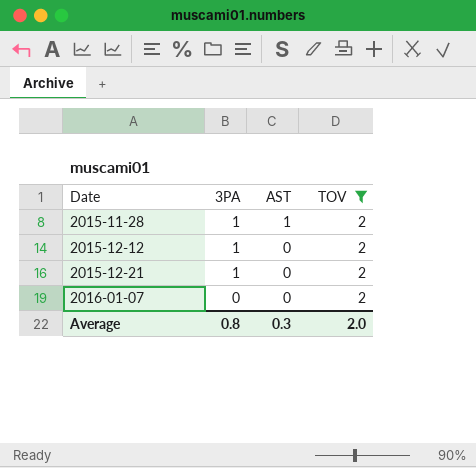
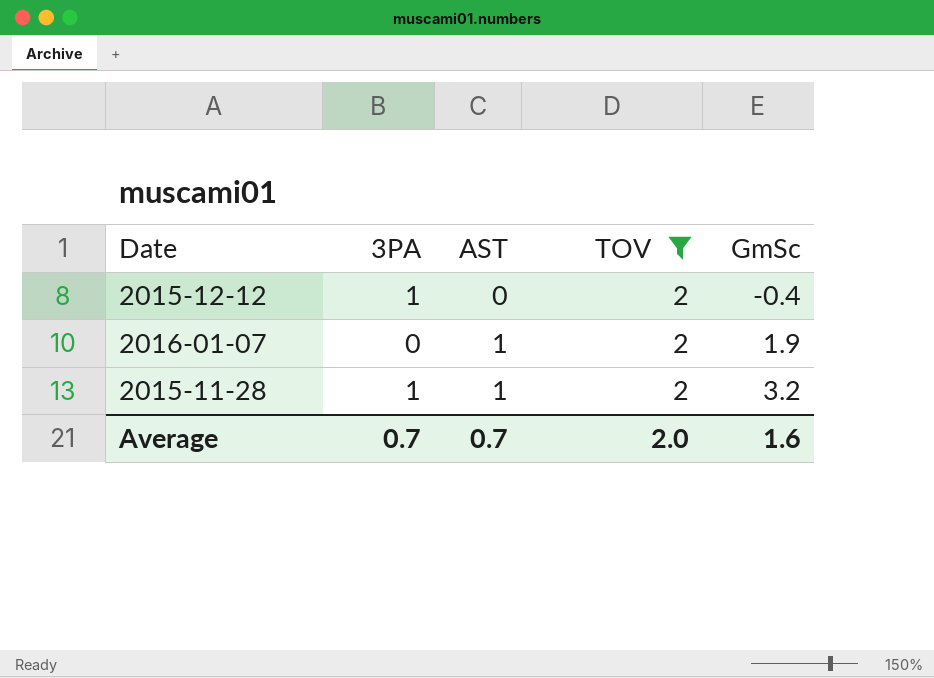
row order: Date ascending -> AST ascending
column GmSc | position: none -> 5
row 2015-12-21: 1 | 0 | 2 -> none
2016-01-07 | AST: 0 -> 1
Average | 3PA: 0.8 -> 0.7
Average | AST: 0.3 -> 0.7

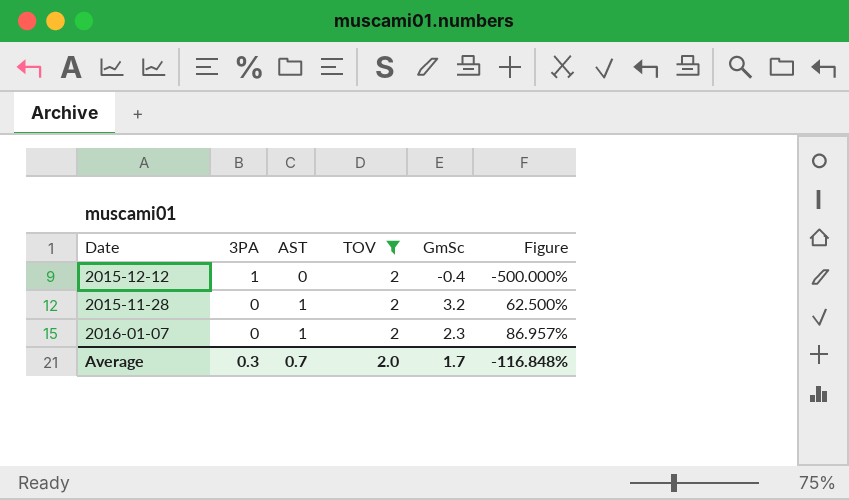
row order: AST ascending -> 3PA descending
column Figure | formula: none -> [TOV] / [GmSc]
2015-11-28 | 3PA: 1 -> 0
2016-01-07 | GmSc: 1.9 -> 2.3
Average | 3PA: 0.7 -> 0.3
Average | GmSc: 1.6 -> 1.7

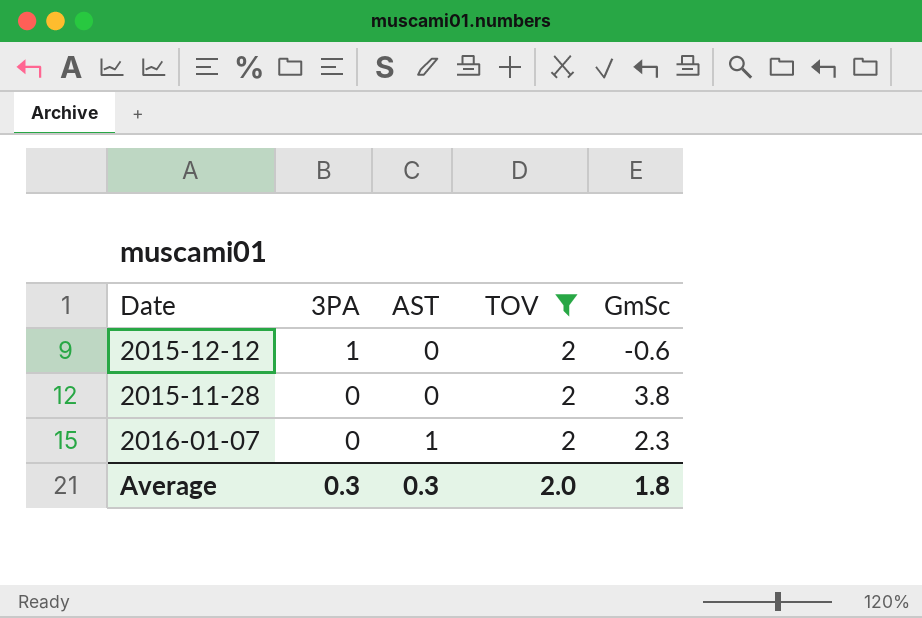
column Figure | formula: [TOV] / [GmSc] -> none
2015-12-12 | GmSc: -0.4 -> -0.6
2015-11-28 | AST: 1 -> 0
2015-11-28 | GmSc: 3.2 -> 3.8
Average | AST: 0.7 -> 0.3
Average | GmSc: 1.7 -> 1.8

